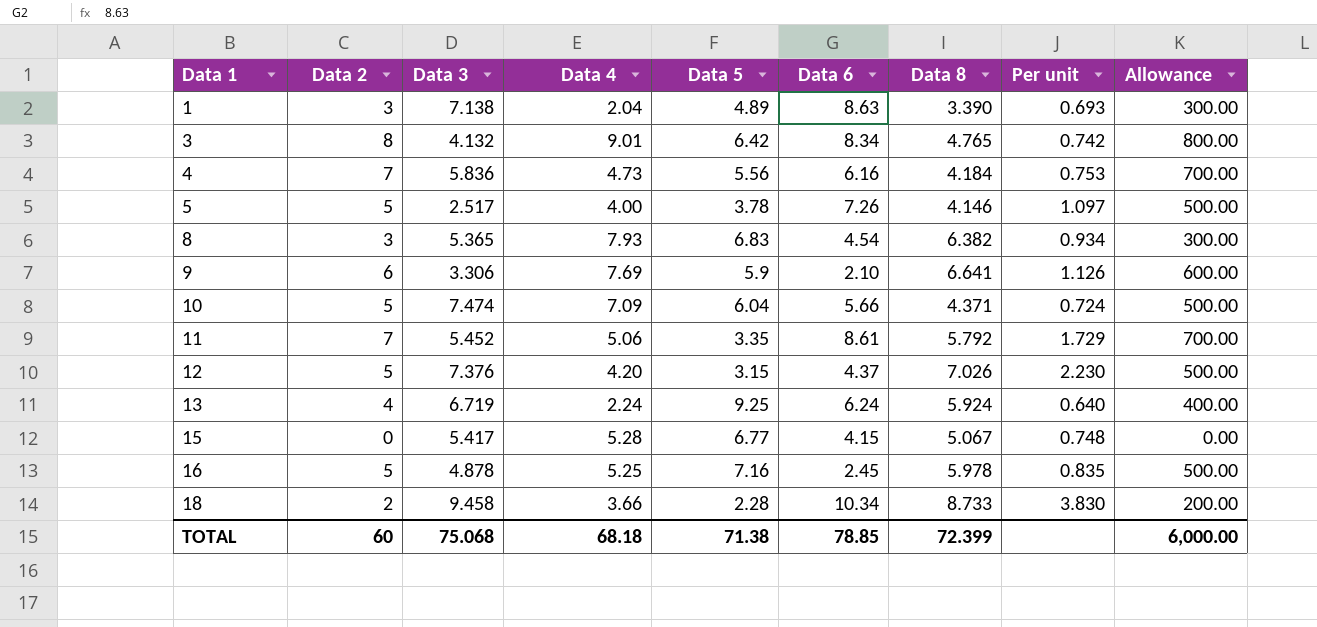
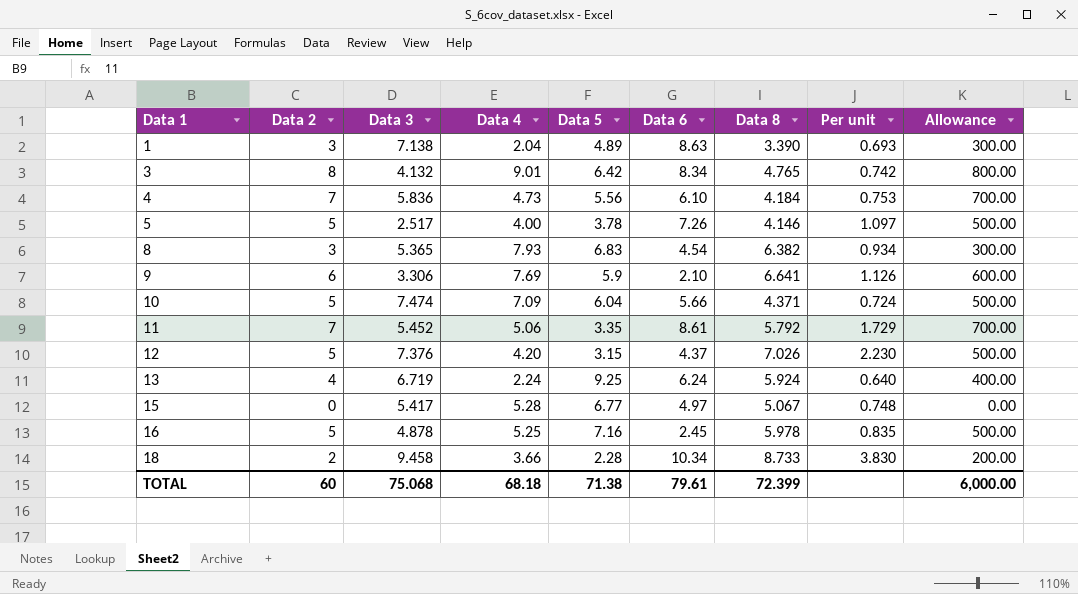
4 | Data 6: 6.16 -> 6.10
15 | Data 6: 4.15 -> 4.97
TOTAL | Data 6: 78.85 -> 79.61

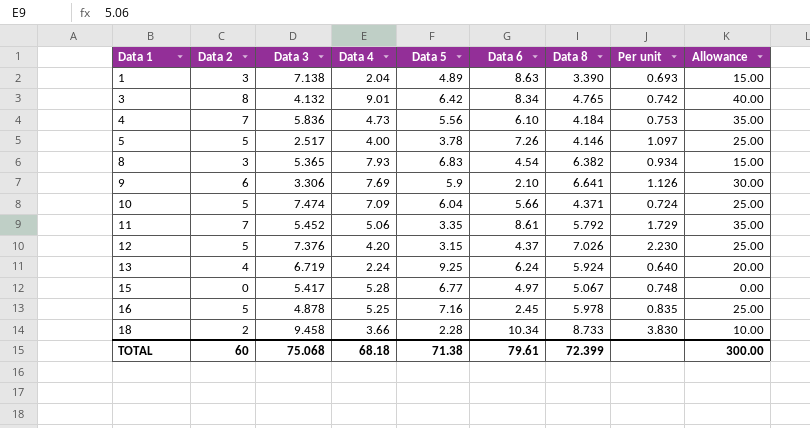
column Allowance | formula: [Data 2] * 100 -> [Data 2] * 5
TOTAL | Allowance: 6,000.00 -> 300.00

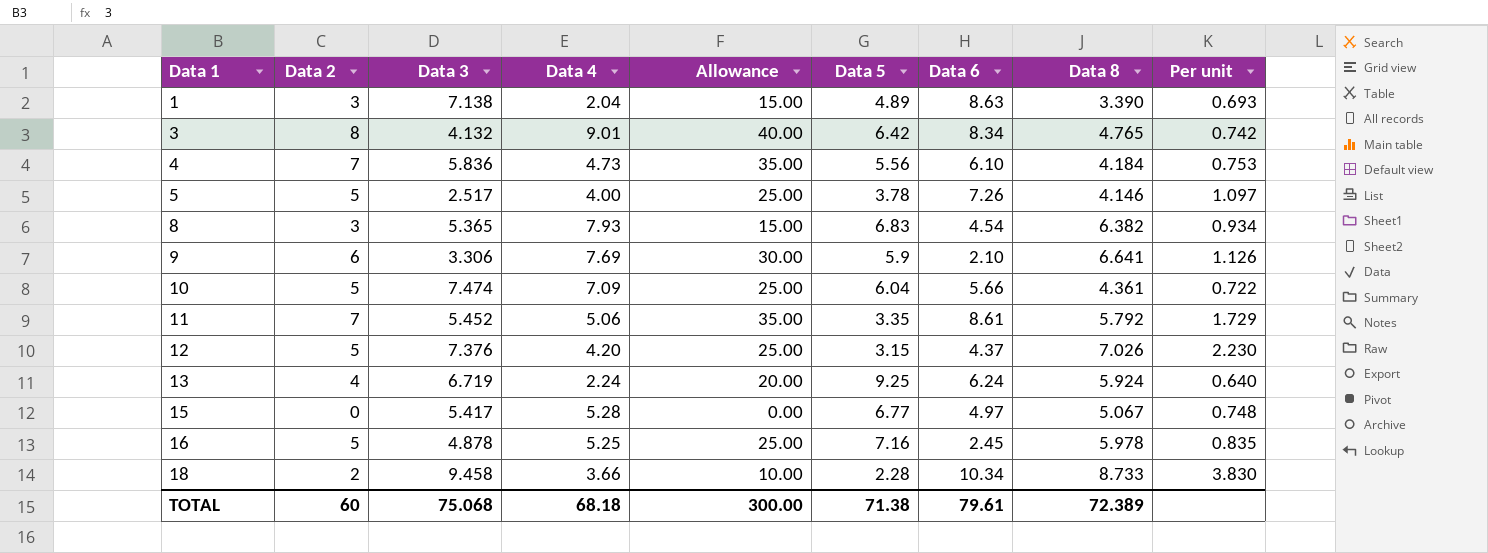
column Allowance | position: 9 -> 5
10 | Data 8: 4.371 -> 4.361
10 | Per unit: 0.724 -> 0.722
TOTAL | Data 8: 72.399 -> 72.389

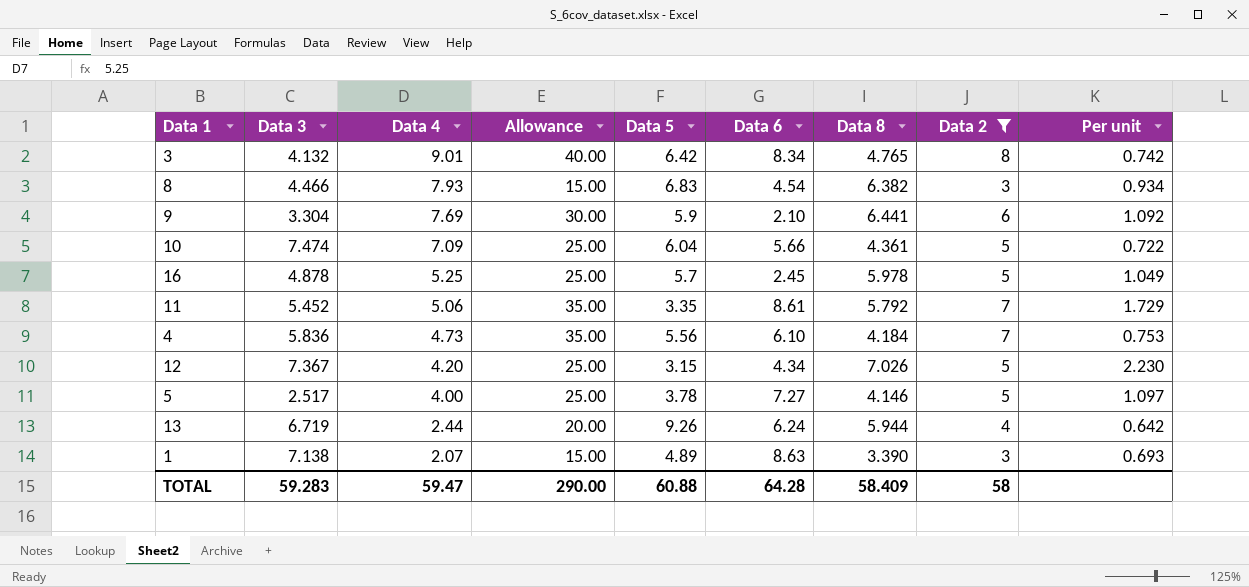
filter: none -> Data 2 >= 3
row order: Data 1 ascending -> Data 4 descending
column Data 2 | position: 2 -> 8
8 | Data 3: 5.365 -> 4.466
9 | Data 3: 3.306 -> 3.304
9 | Data 8: 6.641 -> 6.441
9 | Per unit: 1.126 -> 1.092
16 | Data 5: 7.16 -> 5.7
16 | Per unit: 0.835 -> 1.049
12 | Data 3: 7.376 -> 7.367
12 | Data 6: 4.37 -> 4.34
5 | Data 6: 7.26 -> 7.27
13 | Data 4: 2.24 -> 2.44
13 | Data 5: 9.25 -> 9.26
13 | Data 8: 5.924 -> 5.944
13 | Per unit: 0.640 -> 0.642
1 | Data 4: 2.04 -> 2.07
TOTAL | Data 3: 75.068 -> 59.283
TOTAL | Data 4: 68.18 -> 59.47
TOTAL | Allowance: 300.00 -> 290.00
TOTAL | Data 5: 71.38 -> 60.88
TOTAL | Data 6: 79.61 -> 64.28
TOTAL | Data 8: 72.389 -> 58.409
TOTAL | Data 2: 60 -> 58

